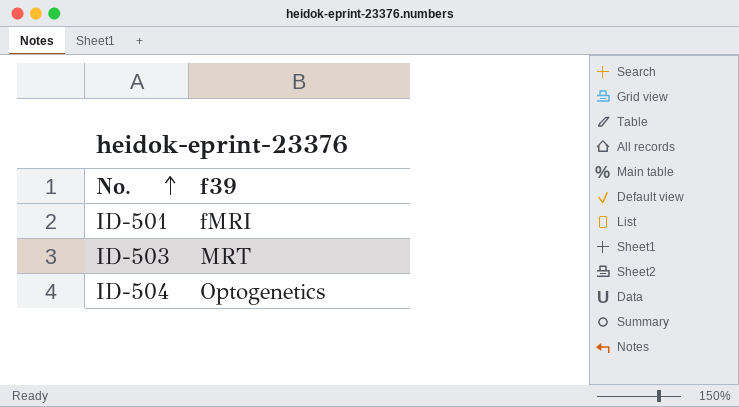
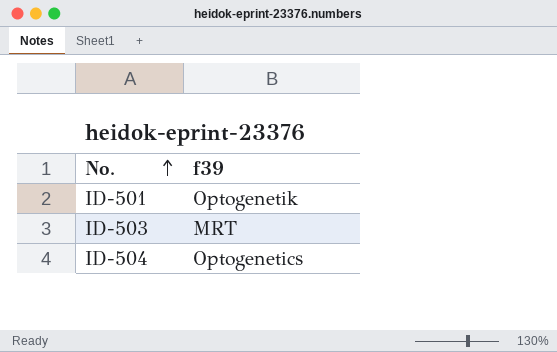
ID-501 | f39: fMRI -> Optogenetik

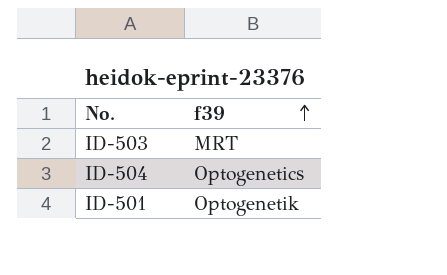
row order: No. ascending -> f39 ascending

